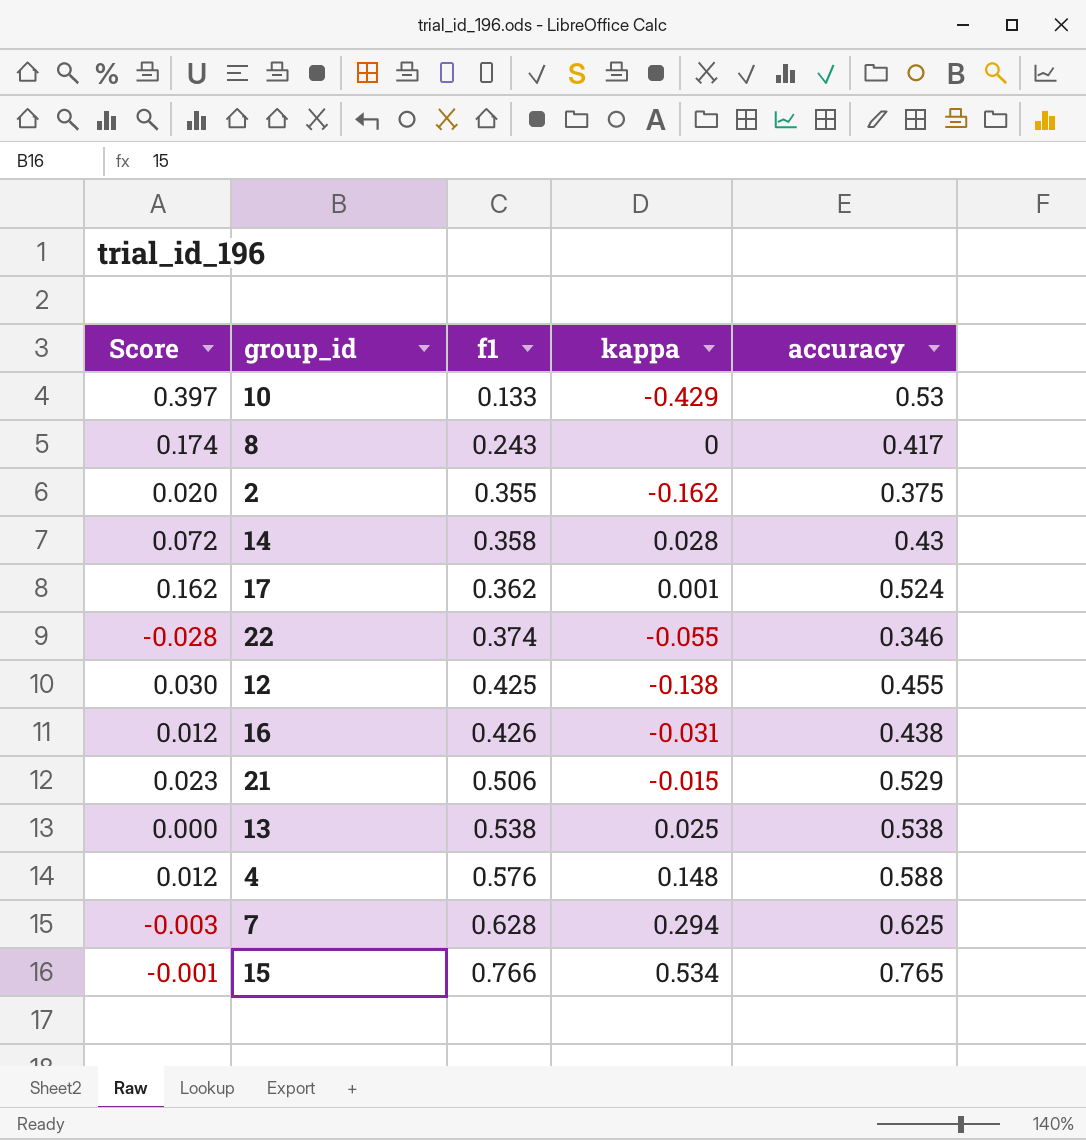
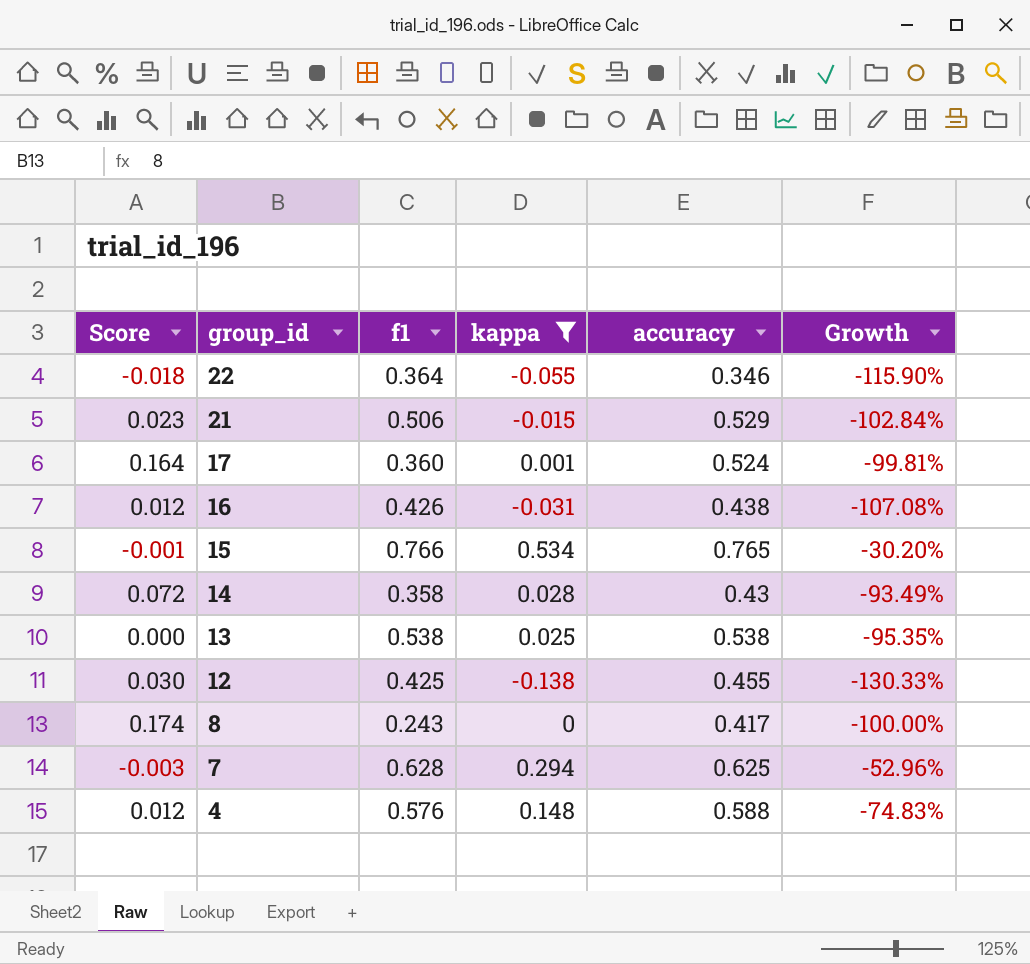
filter: none -> kappa >= -0.138
row order: f1 ascending -> group_id descending
column Growth | formula: none -> ([kappa] - [accuracy]) / [accuracy]
22 | Score: -0.028 -> -0.018
22 | f1: 0.374 -> 0.364
17 | Score: 0.162 -> 0.164
17 | f1: 0.362 -> 0.360

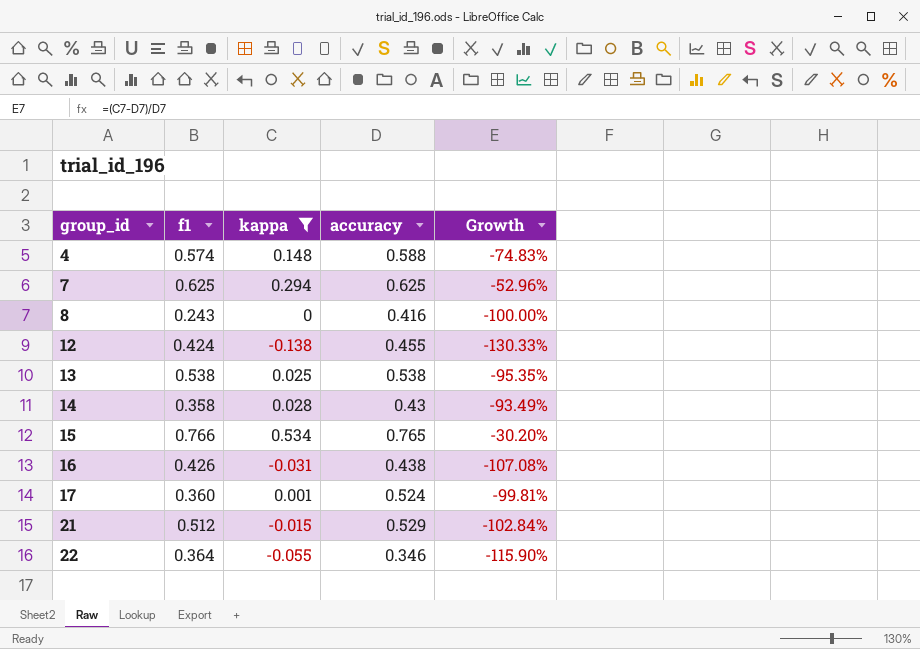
row order: group_id descending -> group_id ascending
column Score | formula: [accuracy] - [f1] -> none
4 | f1: 0.576 -> 0.574
7 | f1: 0.628 -> 0.625
8 | accuracy: 0.417 -> 0.416
12 | f1: 0.425 -> 0.424
21 | f1: 0.506 -> 0.512

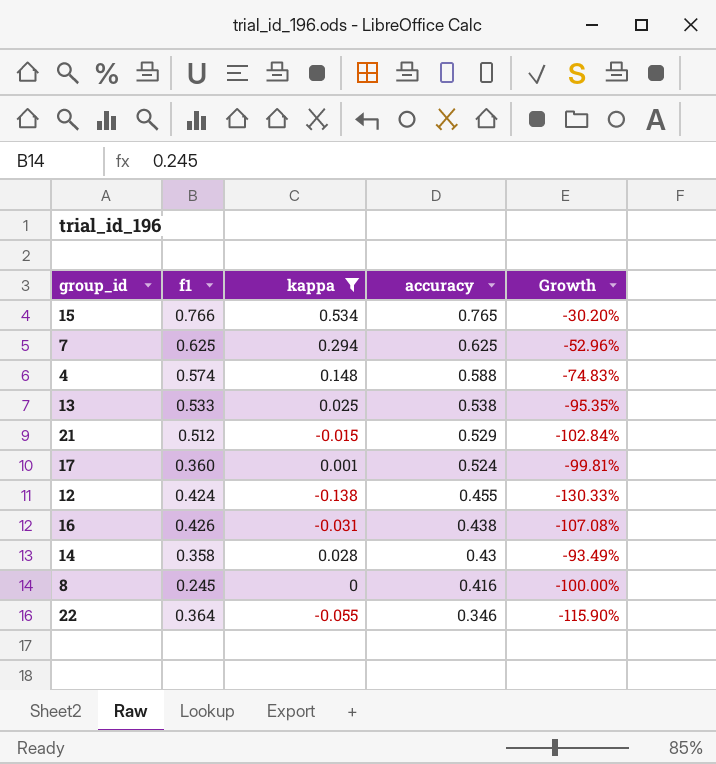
row order: group_id ascending -> accuracy descending
13 | f1: 0.538 -> 0.533
8 | f1: 0.243 -> 0.245

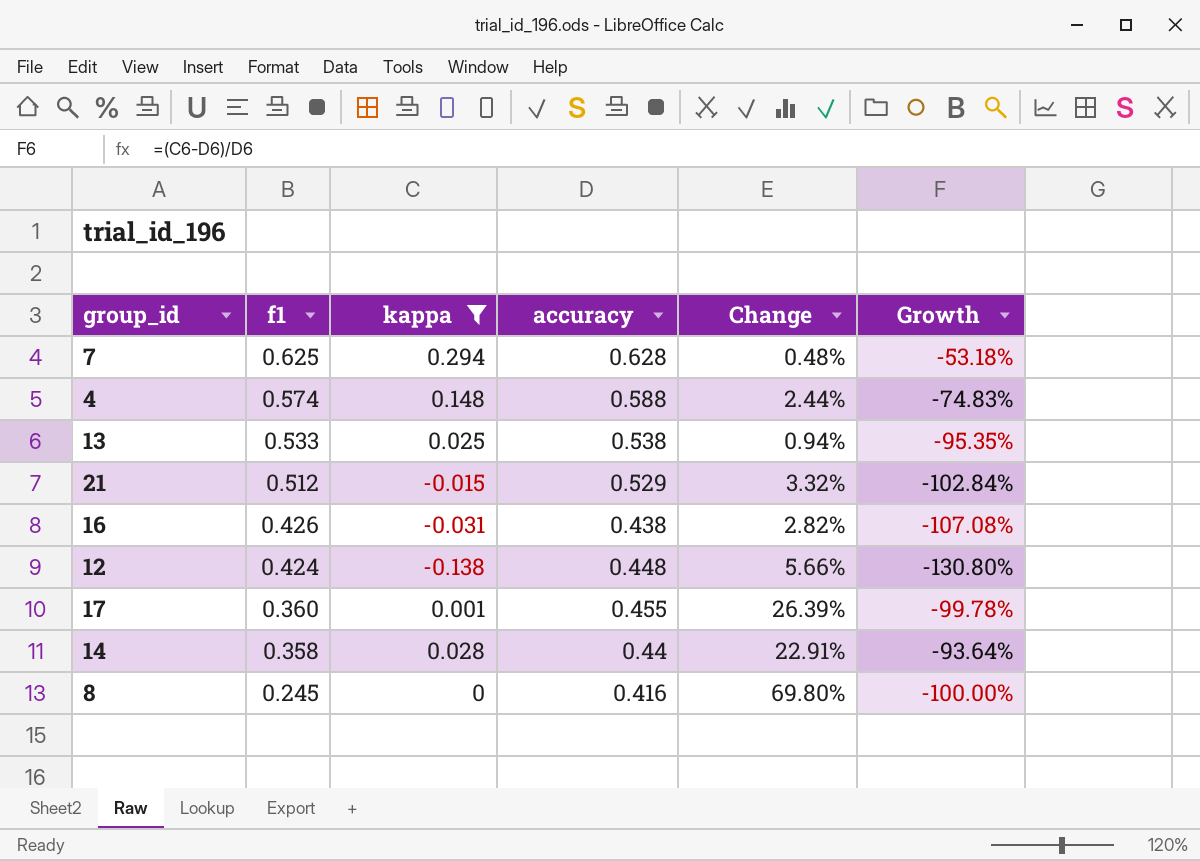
row order: accuracy descending -> f1 descending
column Change | formula: none -> ([accuracy] - [f1]) / [f1]
row 15: 0.766 | 0.534 | 0.765 | -30.20% -> none
row 22: 0.364 | -0.055 | 0.346 | -115.90% -> none
7 | accuracy: 0.625 -> 0.628
7 | Growth: -52.96% -> -53.18%
12 | accuracy: 0.455 -> 0.448
12 | Growth: -130.33% -> -130.80%
17 | accuracy: 0.524 -> 0.455
17 | Growth: -99.81% -> -99.78%
14 | accuracy: 0.43 -> 0.44
14 | Growth: -93.49% -> -93.64%

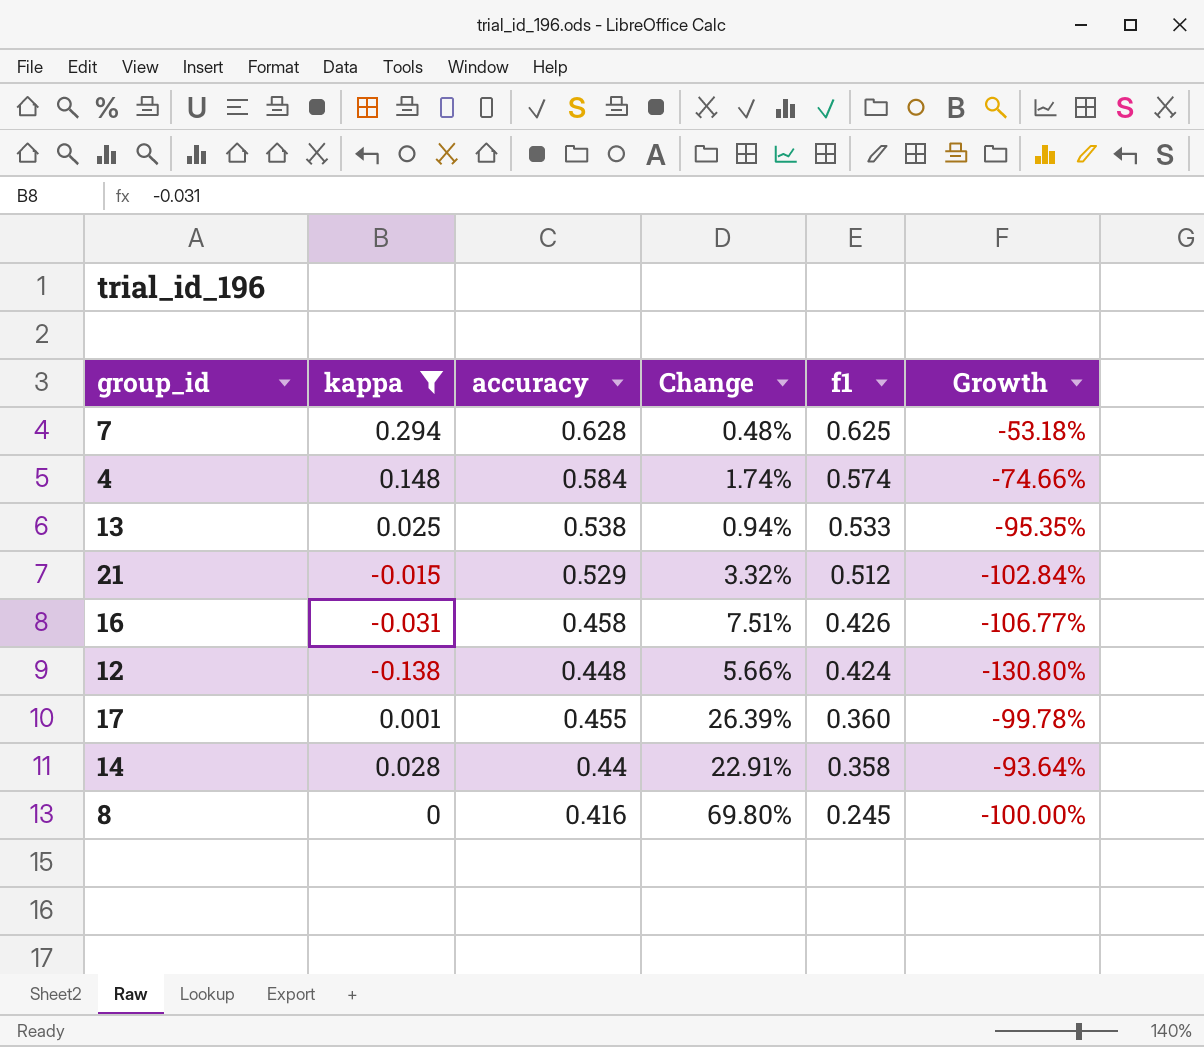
column f1 | position: 2 -> 5
4 | accuracy: 0.588 -> 0.584
4 | Change: 2.44% -> 1.74%
4 | Growth: -74.83% -> -74.66%
16 | accuracy: 0.438 -> 0.458
16 | Change: 2.82% -> 7.51%
16 | Growth: -107.08% -> -106.77%

